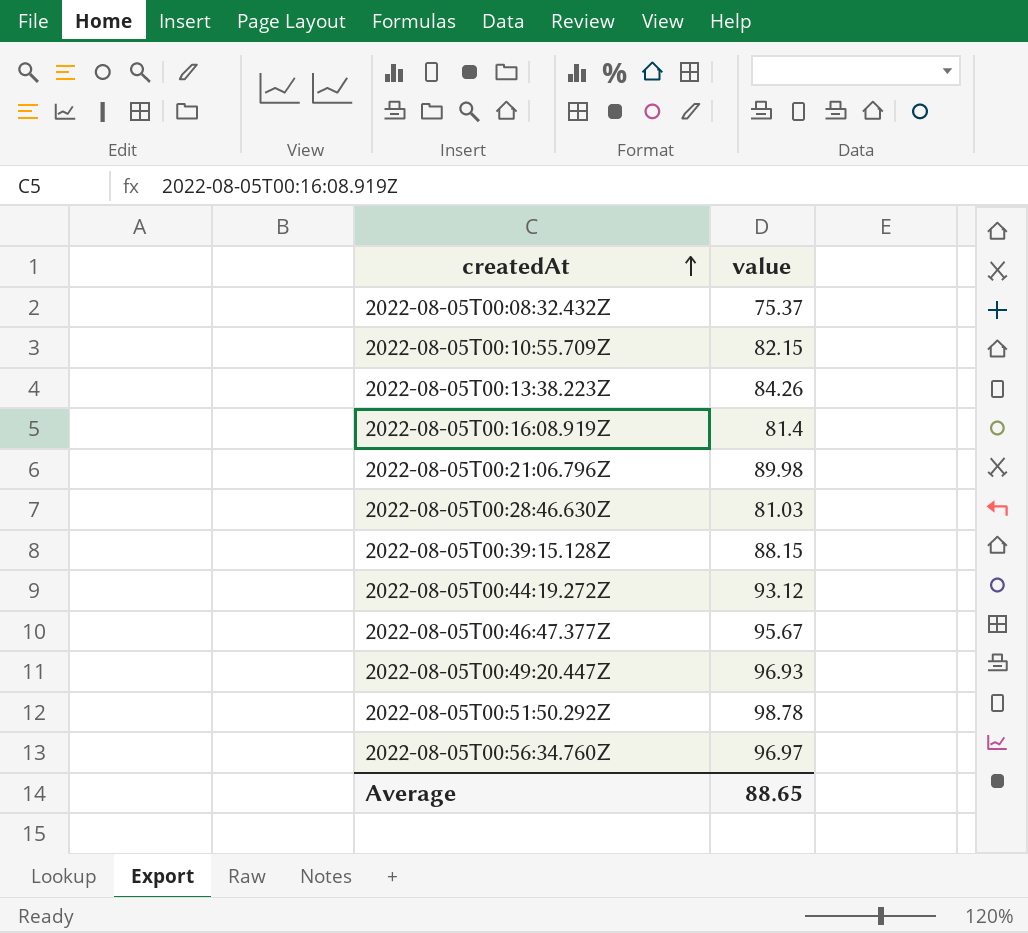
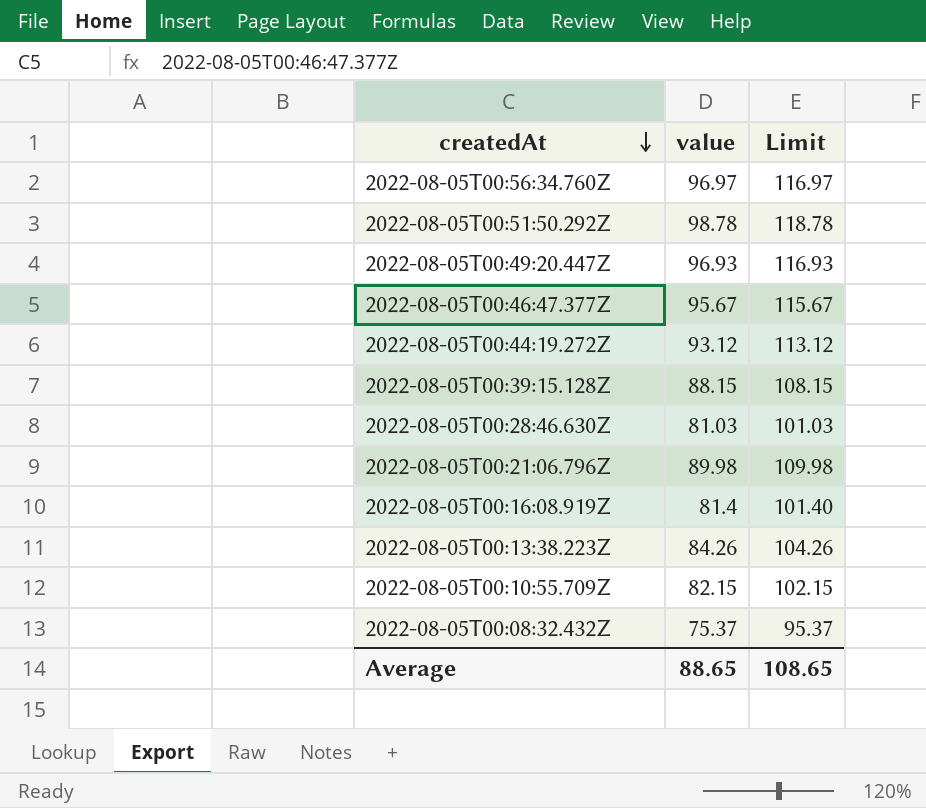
row order: createdAt ascending -> createdAt descending
column Limit | formula: none -> [value] + 20

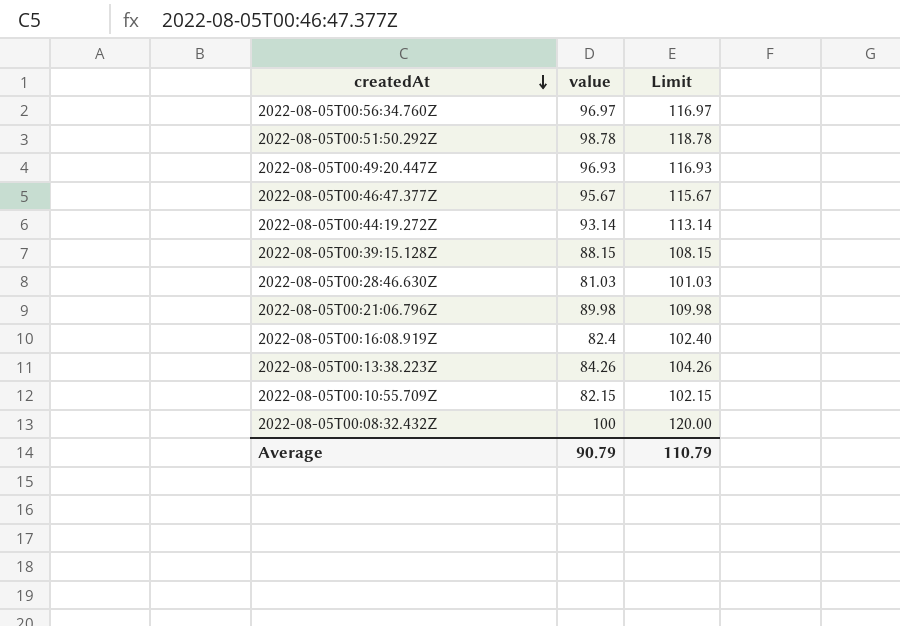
2022-08-05T00:44:19.272Z | value: 93.12 -> 93.14
2022-08-05T00:44:19.272Z | Limit: 113.12 -> 113.14
2022-08-05T00:16:08.919Z | value: 81.4 -> 82.4
2022-08-05T00:16:08.919Z | Limit: 101.40 -> 102.40
2022-08-05T00:08:32.432Z | value: 75.37 -> 100
2022-08-05T00:08:32.432Z | Limit: 95.37 -> 120.00
Average | value: 88.65 -> 90.79
Average | Limit: 108.65 -> 110.79

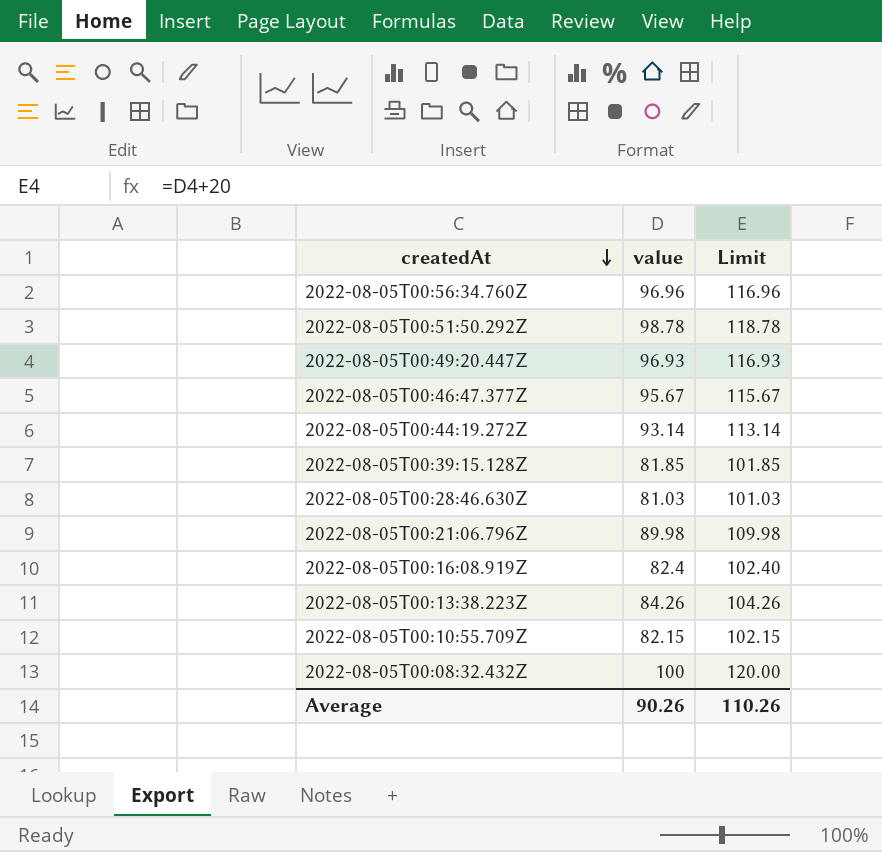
2022-08-05T00:56:34.760Z | value: 96.97 -> 96.96
2022-08-05T00:56:34.760Z | Limit: 116.97 -> 116.96
2022-08-05T00:39:15.128Z | value: 88.15 -> 81.85
2022-08-05T00:39:15.128Z | Limit: 108.15 -> 101.85
Average | value: 90.79 -> 90.26
Average | Limit: 110.79 -> 110.26

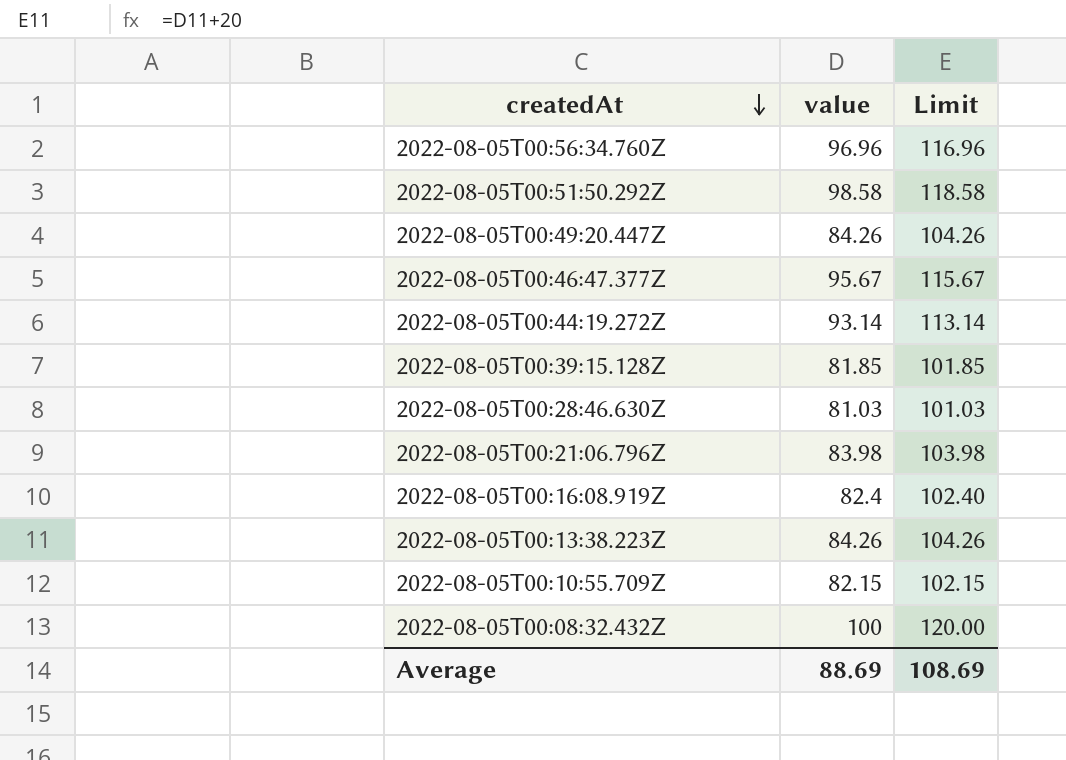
2022-08-05T00:51:50.292Z | value: 98.78 -> 98.58
2022-08-05T00:51:50.292Z | Limit: 118.78 -> 118.58
2022-08-05T00:49:20.447Z | value: 96.93 -> 84.26
2022-08-05T00:49:20.447Z | Limit: 116.93 -> 104.26
2022-08-05T00:21:06.796Z | value: 89.98 -> 83.98
2022-08-05T00:21:06.796Z | Limit: 109.98 -> 103.98
Average | value: 90.26 -> 88.69
Average | Limit: 110.26 -> 108.69

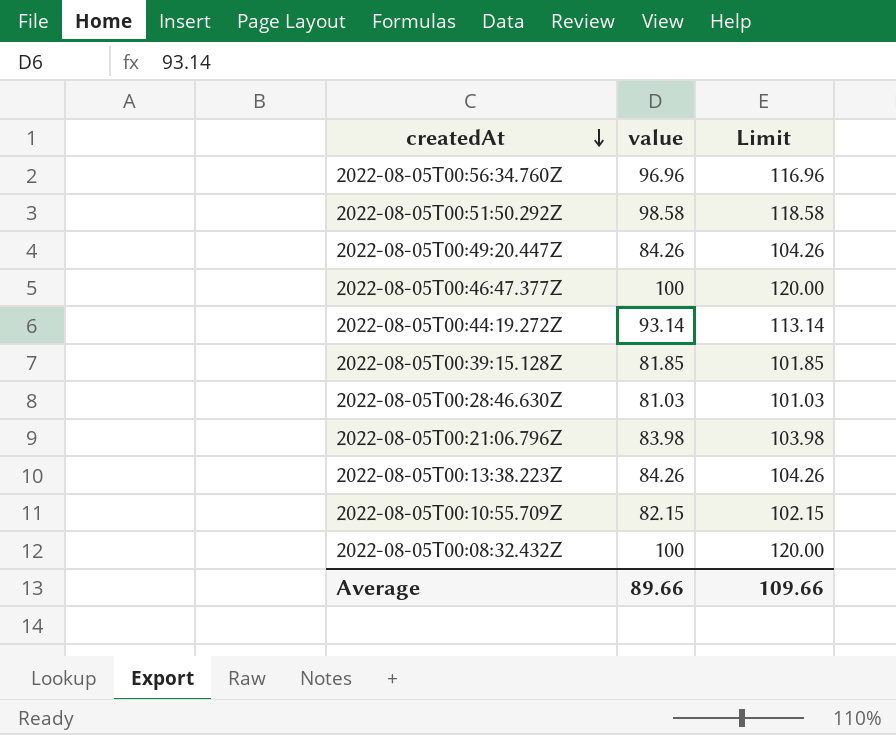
row 2022-08-05T00:16:08.919Z: 82.4 | 102.40 -> none
2022-08-05T00:46:47.377Z | value: 95.67 -> 100
2022-08-05T00:46:47.377Z | Limit: 115.67 -> 120.00
Average | value: 88.69 -> 89.66
Average | Limit: 108.69 -> 109.66

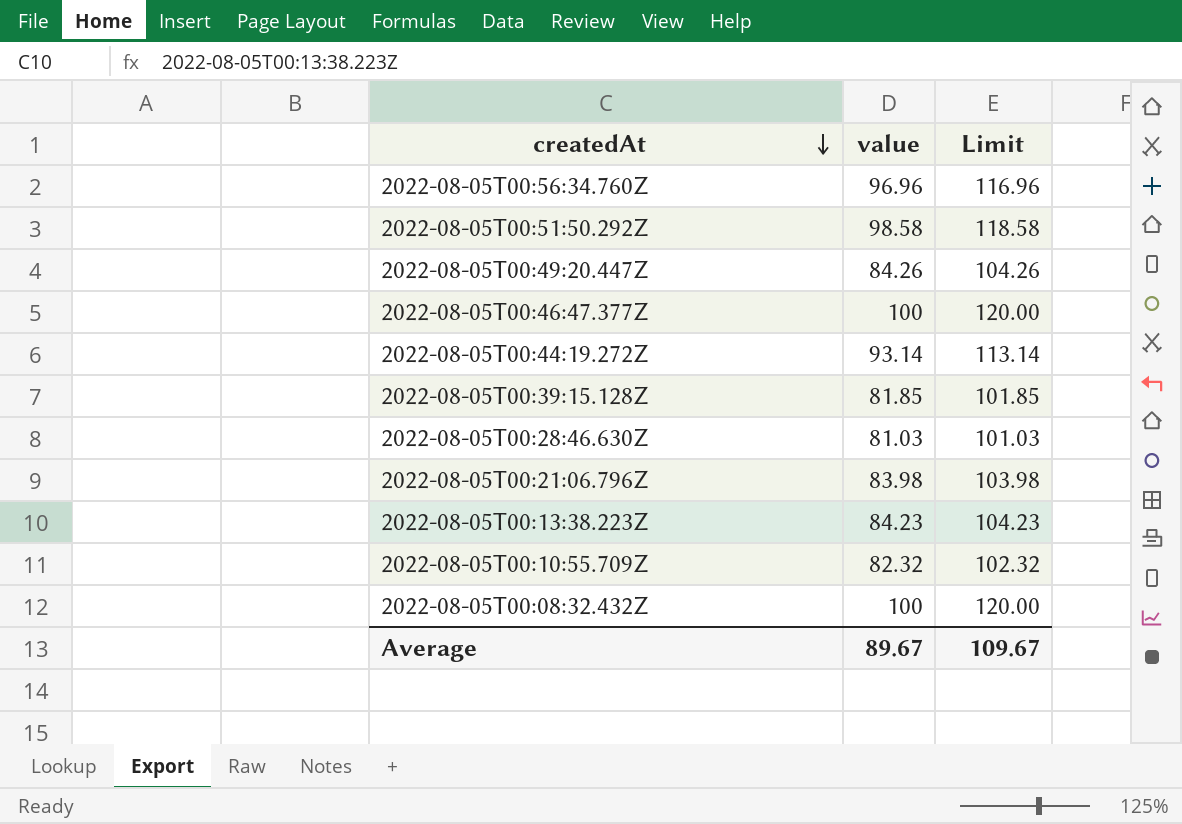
2022-08-05T00:13:38.223Z | value: 84.26 -> 84.23
2022-08-05T00:13:38.223Z | Limit: 104.26 -> 104.23
2022-08-05T00:10:55.709Z | value: 82.15 -> 82.32
2022-08-05T00:10:55.709Z | Limit: 102.15 -> 102.32
Average | value: 89.66 -> 89.67
Average | Limit: 109.66 -> 109.67

